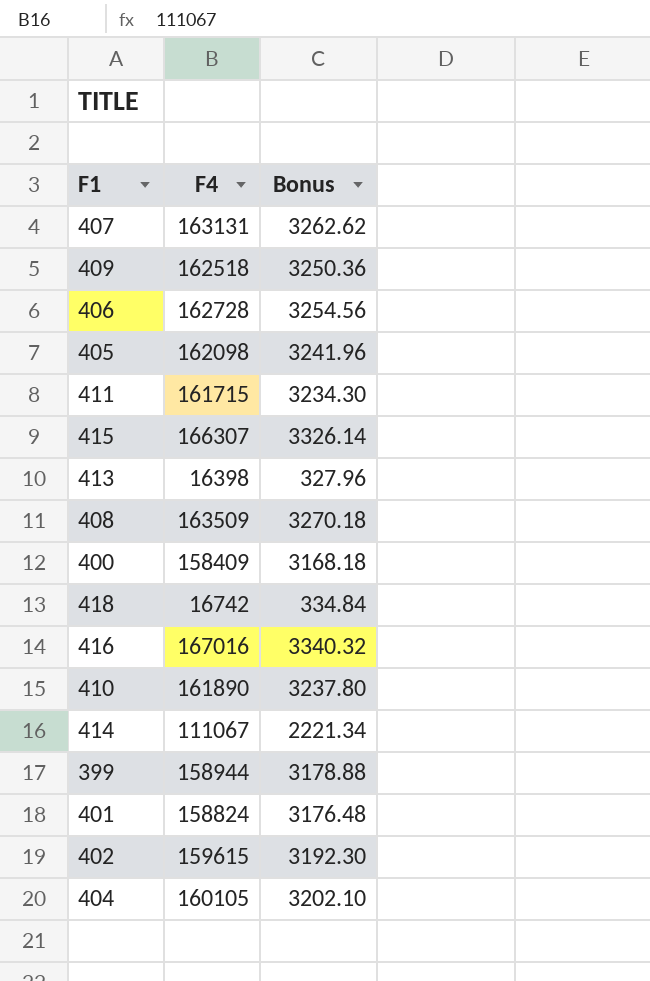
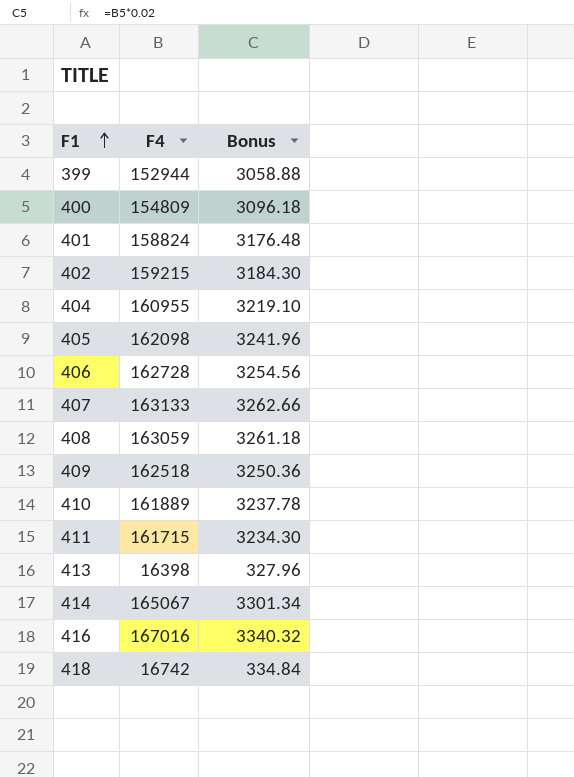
row order: none -> F1 ascending
row 415: 166307 | 3326.14 -> none
399 | F4: 158944 -> 152944
399 | Bonus: 3178.88 -> 3058.88
400 | F4: 158409 -> 154809
400 | Bonus: 3168.18 -> 3096.18
402 | F4: 159615 -> 159215
402 | Bonus: 3192.30 -> 3184.30
404 | F4: 160105 -> 160955
404 | Bonus: 3202.10 -> 3219.10
407 | F4: 163131 -> 163133
407 | Bonus: 3262.62 -> 3262.66
408 | F4: 163509 -> 163059
408 | Bonus: 3270.18 -> 3261.18
410 | F4: 161890 -> 161889
410 | Bonus: 3237.80 -> 3237.78
414 | F4: 111067 -> 165067
414 | Bonus: 2221.34 -> 3301.34

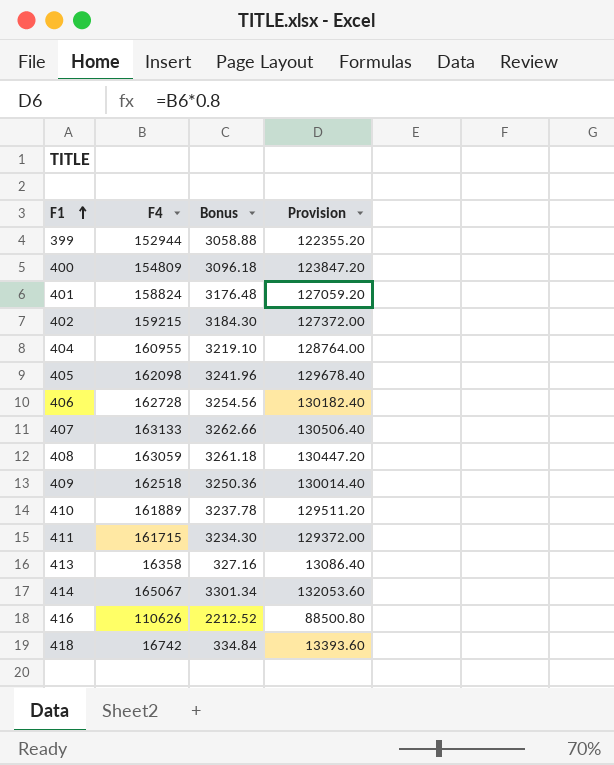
column Provision | formula: none -> [F4] * 0.8
413 | F4: 16398 -> 16358
413 | Bonus: 327.96 -> 327.16
416 | F4: 167016 -> 110626
416 | Bonus: 3340.32 -> 2212.52

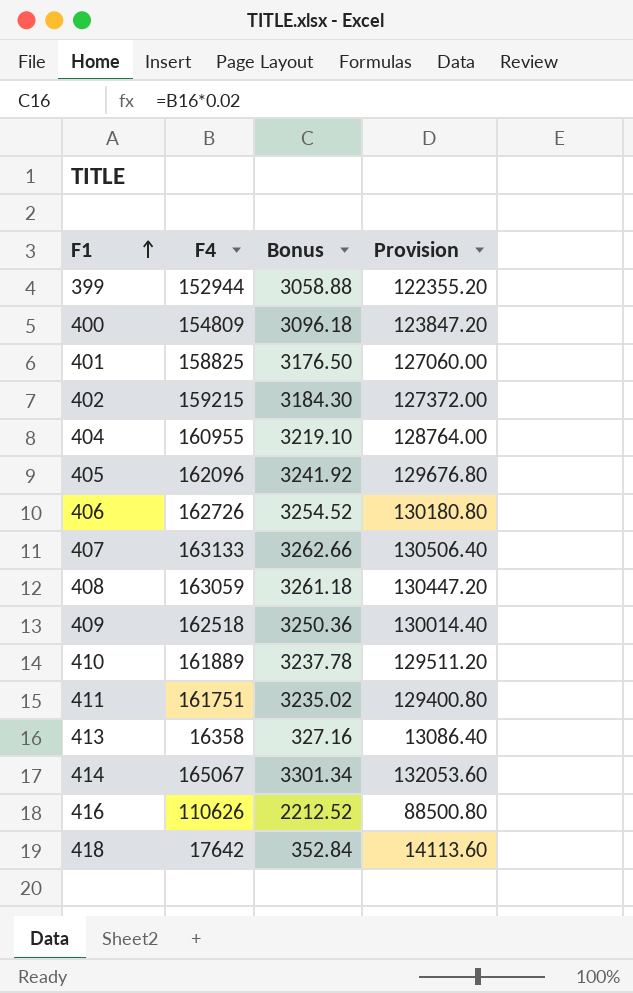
401 | F4: 158824 -> 158825
401 | Bonus: 3176.48 -> 3176.50
401 | Provision: 127059.20 -> 127060.00
405 | F4: 162098 -> 162096
405 | Bonus: 3241.96 -> 3241.92
405 | Provision: 129678.40 -> 129676.80
406 | F4: 162728 -> 162726
406 | Bonus: 3254.56 -> 3254.52
406 | Provision: 130182.40 -> 130180.80
411 | F4: 161715 -> 161751
411 | Bonus: 3234.30 -> 3235.02
411 | Provision: 129372.00 -> 129400.80
418 | F4: 16742 -> 17642
418 | Bonus: 334.84 -> 352.84
418 | Provision: 13393.60 -> 14113.60

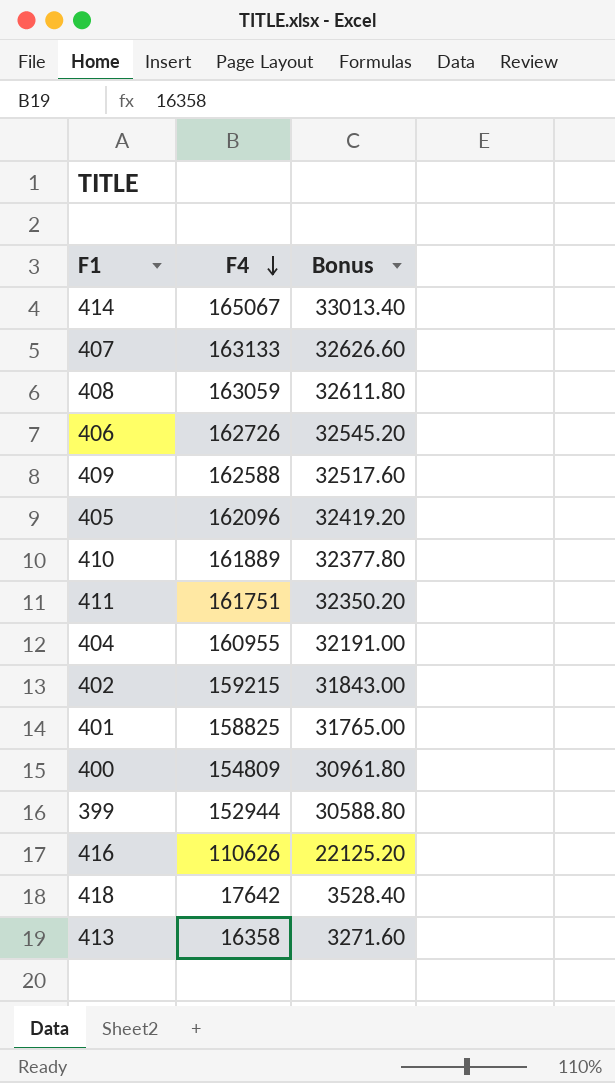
row order: F1 ascending -> F4 descending
column Provision | formula: [F4] * 0.8 -> none
column Bonus | formula: [F4] * 0.02 -> [F4] * 0.2
409 | F4: 162518 -> 162588

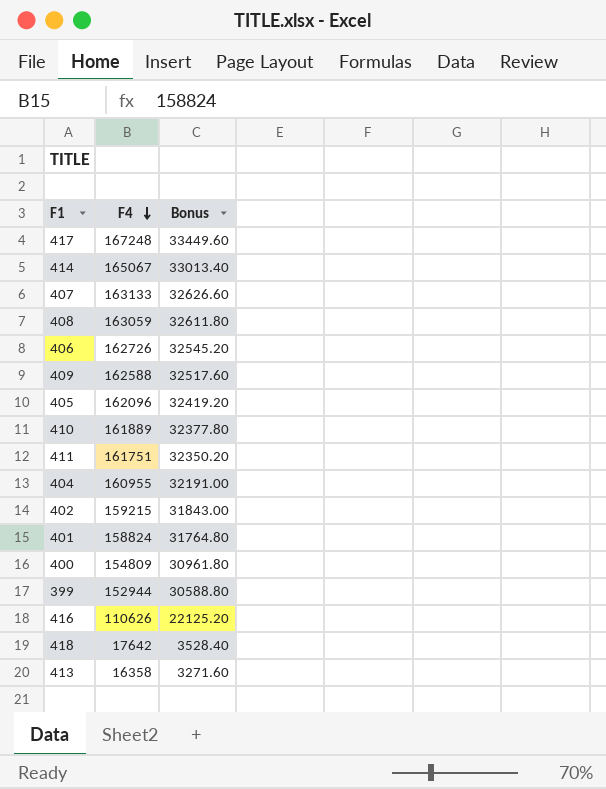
row 417: none -> 167248 | 33449.60
401 | F4: 158825 -> 158824
401 | Bonus: 31765.00 -> 31764.80

